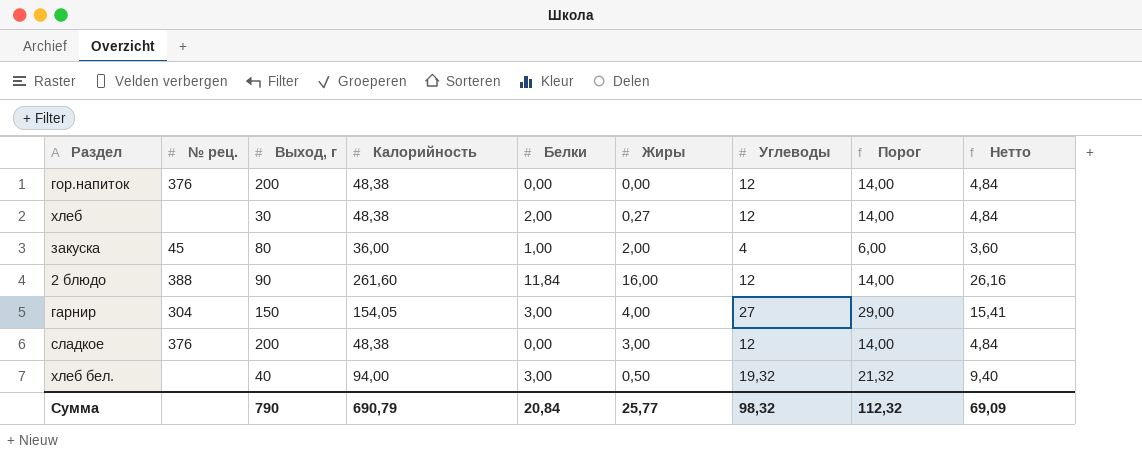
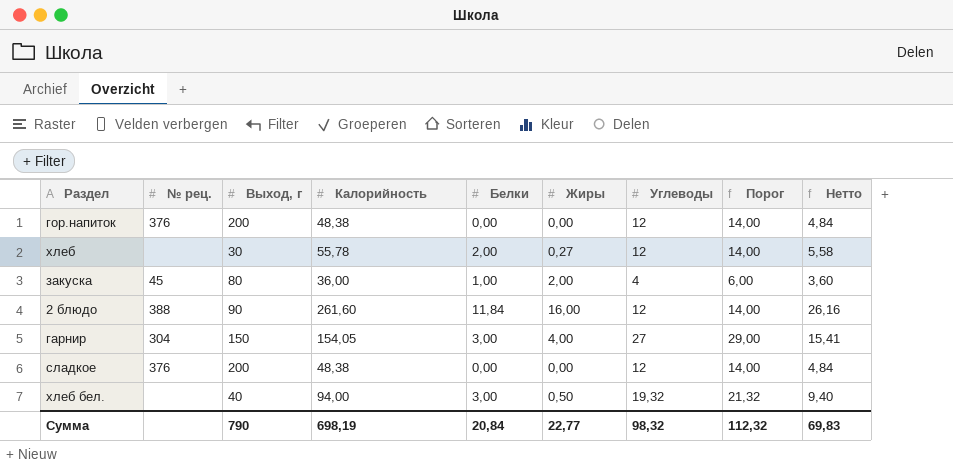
хлеб | Калорийность: 48,38 -> 55,78
хлеб | Нетто: 4,84 -> 5,58
сладкое | Жиры: 3,00 -> 0,00
Сумма | Калорийность: 690,79 -> 698,19
Сумма | Жиры: 25,77 -> 22,77
Сумма | Нетто: 69,09 -> 69,83

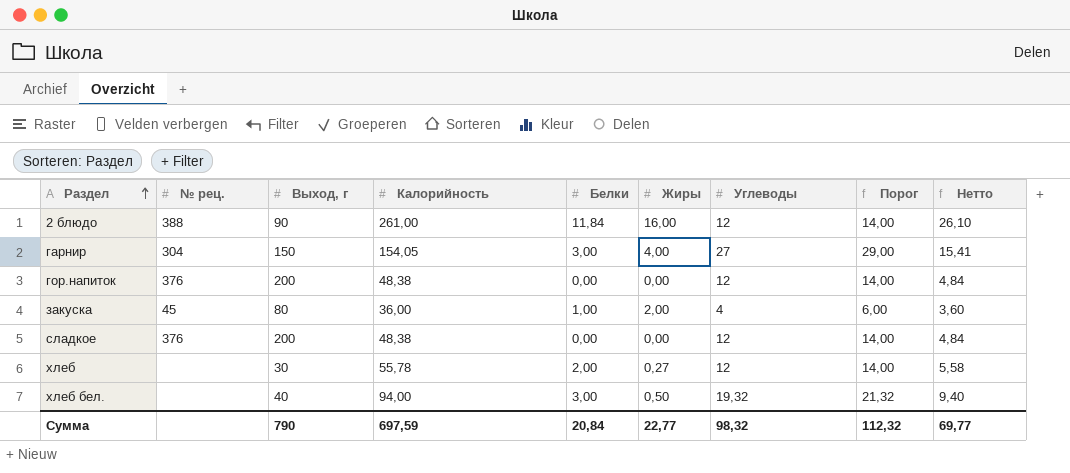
row order: none -> Раздел ascending
2 блюдо | Калорийность: 261,60 -> 261,00
2 блюдо | Нетто: 26,16 -> 26,10
Сумма | Калорийность: 698,19 -> 697,59
Сумма | Нетто: 69,83 -> 69,77

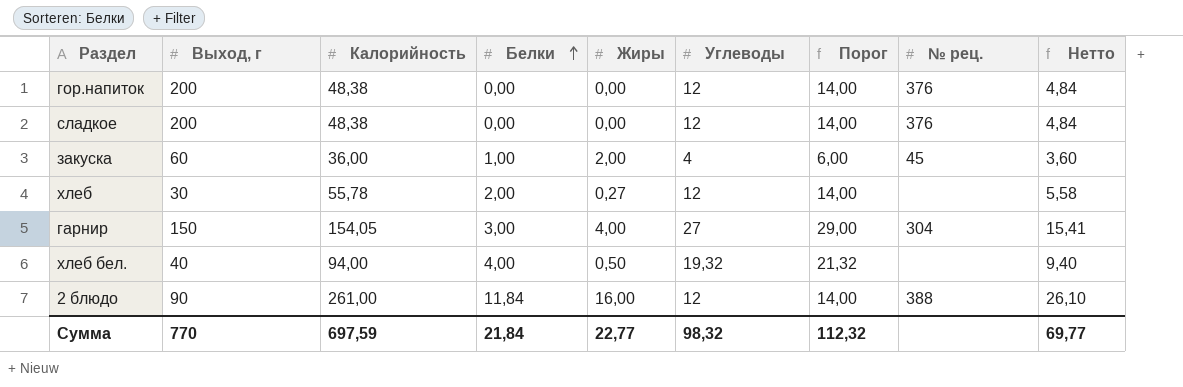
row order: Раздел ascending -> Белки ascending
column № рец. | position: 2 -> 8
закуска | Выход, г: 80 -> 60
хлеб бел. | Белки: 3,00 -> 4,00
Сумма | Выход, г: 790 -> 770
Сумма | Белки: 20,84 -> 21,84

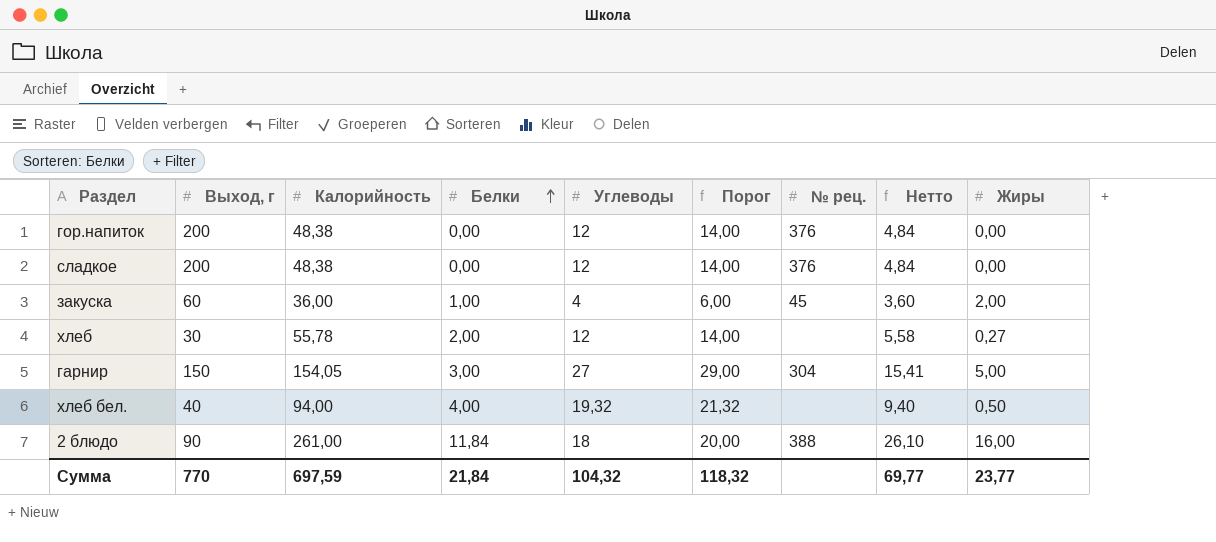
column Жиры | position: 5 -> 9
гарнир | Жиры: 4,00 -> 5,00
2 блюдо | Углеводы: 12 -> 18
2 блюдо | Порог: 14,00 -> 20,00
Сумма | Углеводы: 98,32 -> 104,32
Сумма | Порог: 112,32 -> 118,32
Сумма | Жиры: 22,77 -> 23,77

